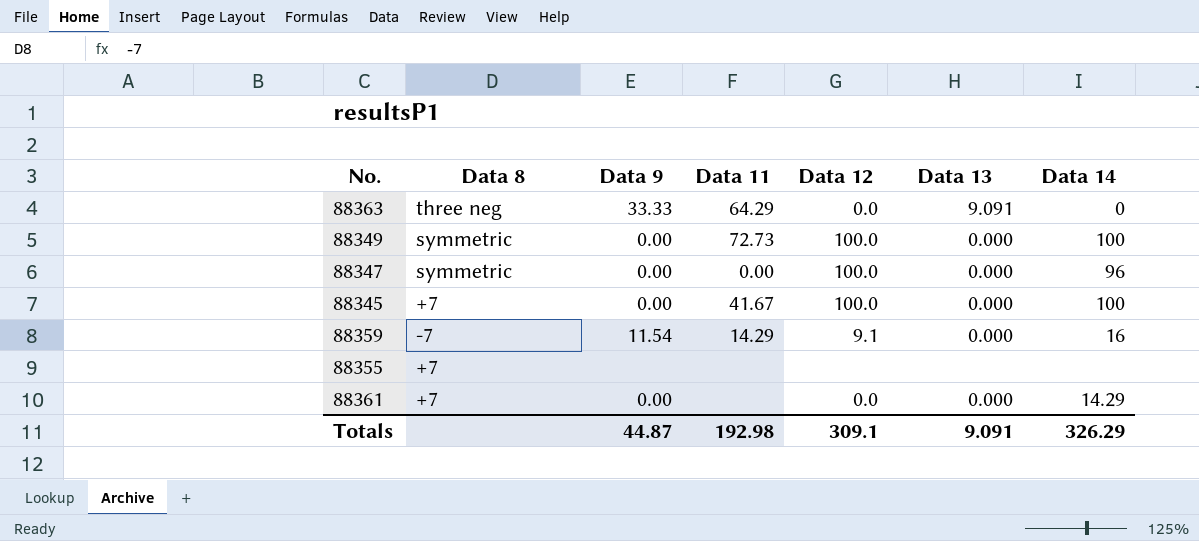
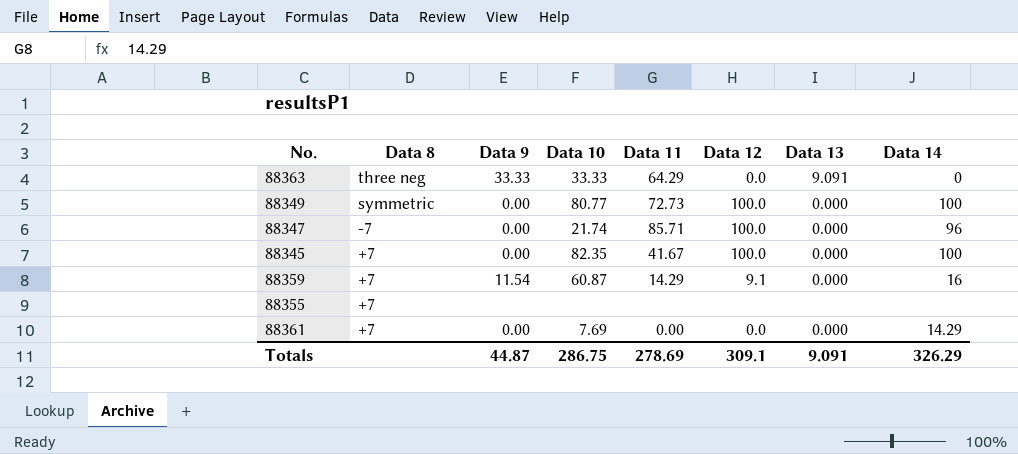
column Data 10 | position: none -> 4
88347 | Data 8: symmetric -> -7
88347 | Data 11: 0.00 -> 85.71
88359 | Data 8: -7 -> +7
88361 | Data 11: none -> 0.00
Totals | Data 11: 192.98 -> 278.69

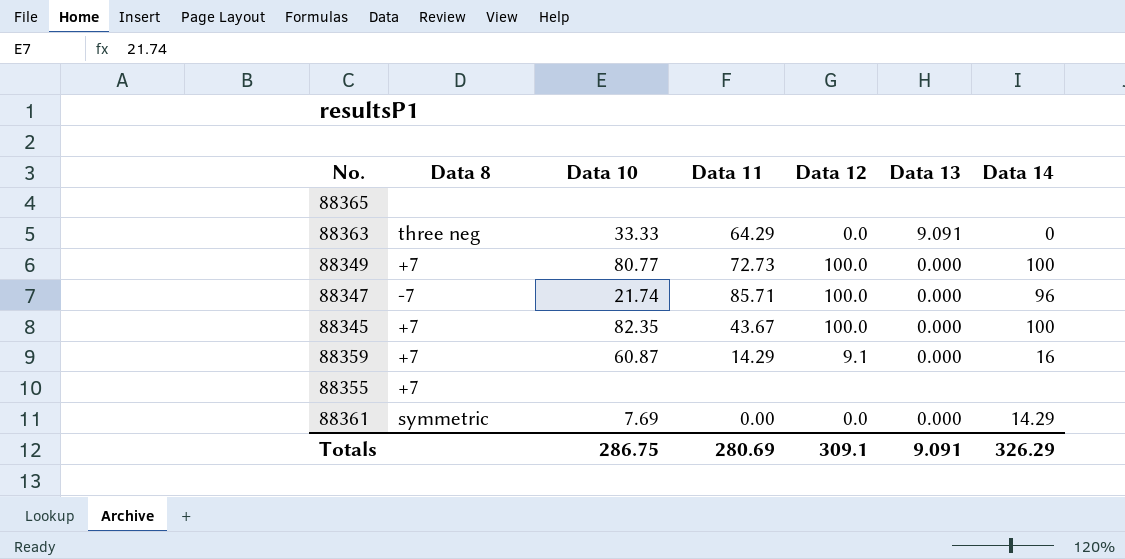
column Data 9 | position: 3 -> none
row 88365: none -> none | none | none | none | none | none
88349 | Data 8: symmetric -> +7
88345 | Data 11: 41.67 -> 43.67
88361 | Data 8: +7 -> symmetric
Totals | Data 11: 278.69 -> 280.69

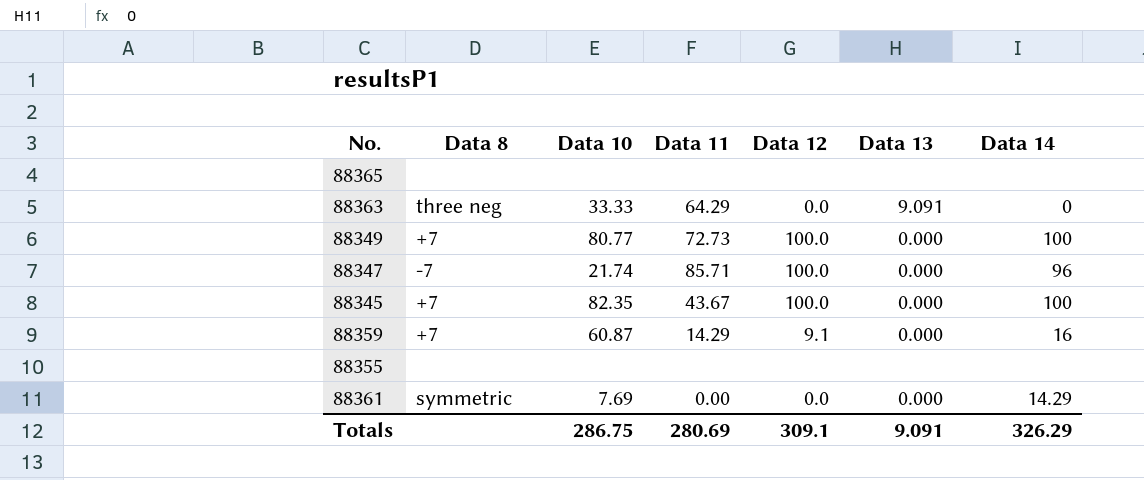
88355 | Data 8: +7 -> none

